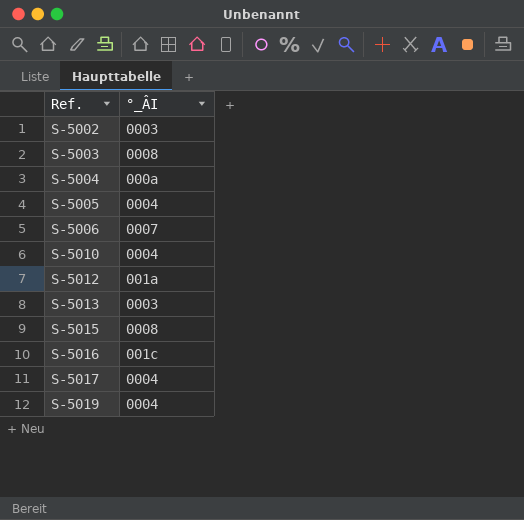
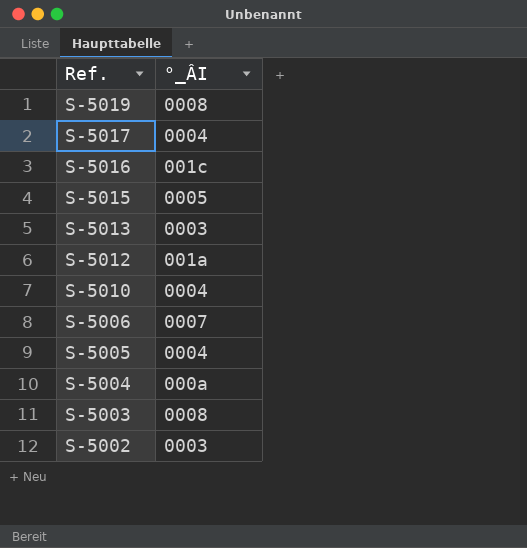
row order: Ref. ascending -> Ref. descending
S-5019 | °_ÂI: 0004 -> 0008
S-5015 | °_ÂI: 0008 -> 0005

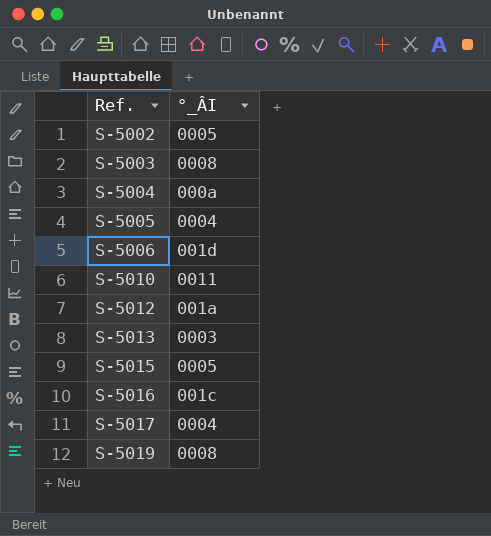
row order: Ref. descending -> Ref. ascending
S-5002 | °_ÂI: 0003 -> 0005
S-5006 | °_ÂI: 0007 -> 001d
S-5010 | °_ÂI: 0004 -> 0011

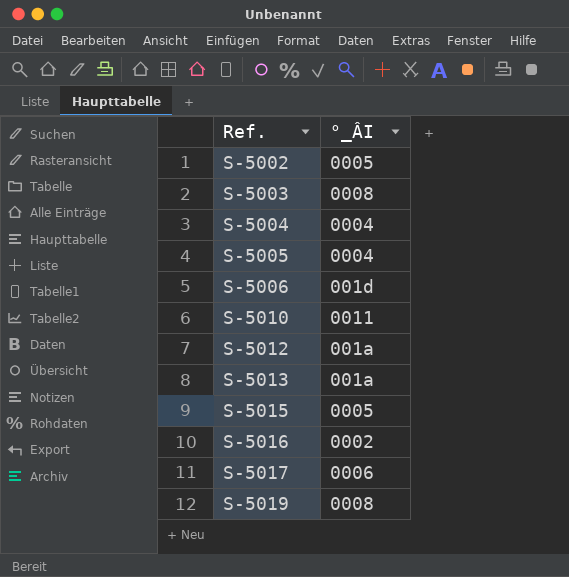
S-5004 | °_ÂI: 000a -> 0004
S-5013 | °_ÂI: 0003 -> 001a
S-5016 | °_ÂI: 001c -> 0002
S-5017 | °_ÂI: 0004 -> 0006

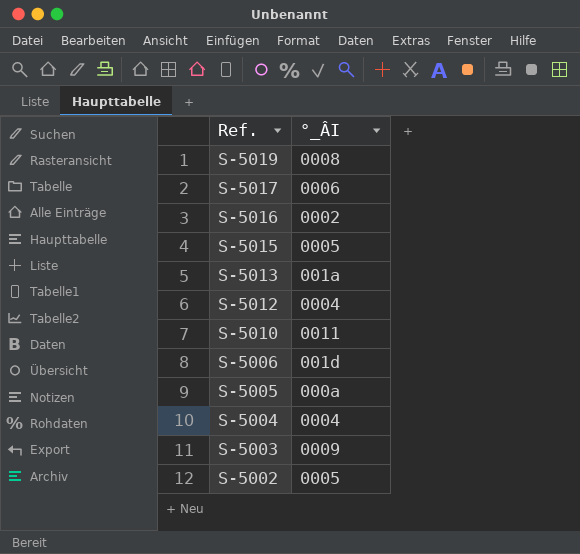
row order: Ref. ascending -> Ref. descending
S-5012 | °_ÂI: 001a -> 0004
S-5005 | °_ÂI: 0004 -> 000a
S-5003 | °_ÂI: 0008 -> 0009

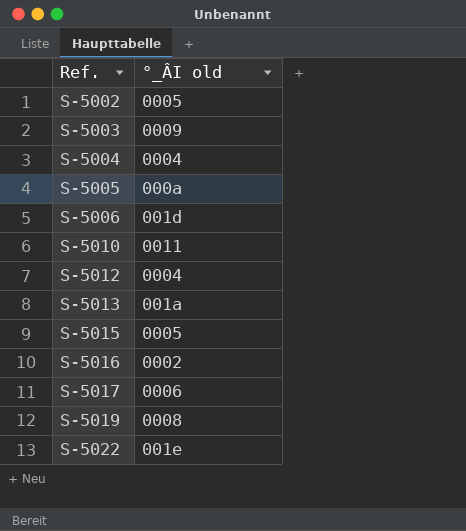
row order: Ref. descending -> Ref. ascending
column name: °_ÂI -> °_ÂI old
row S-5022: none -> 001e

